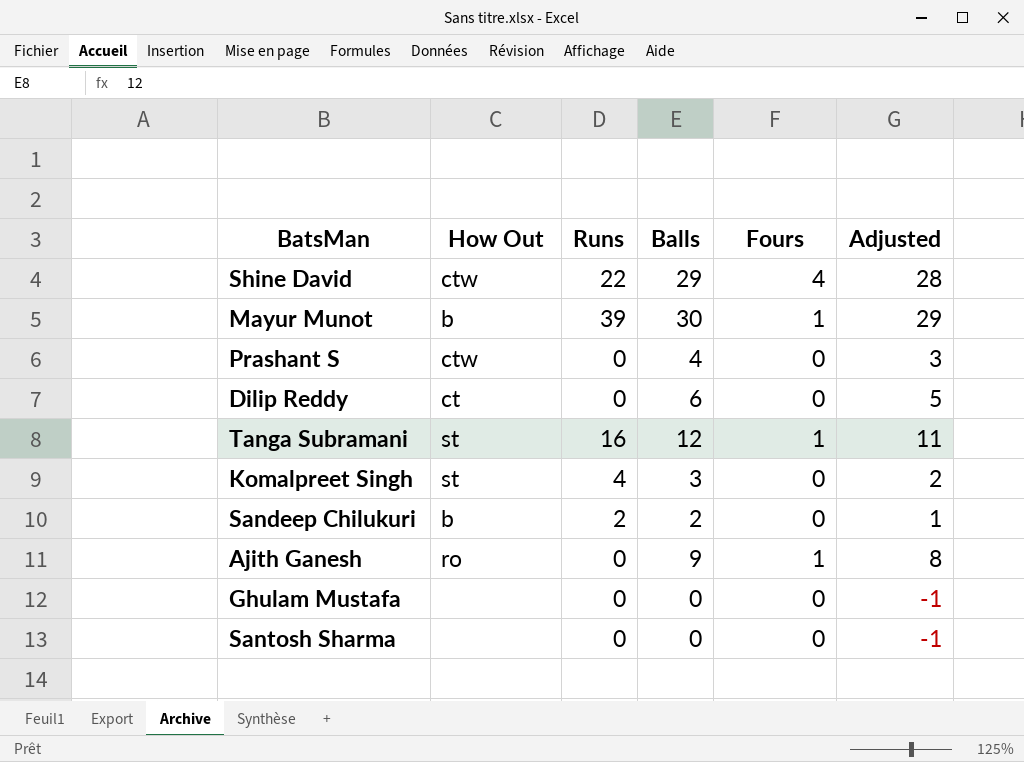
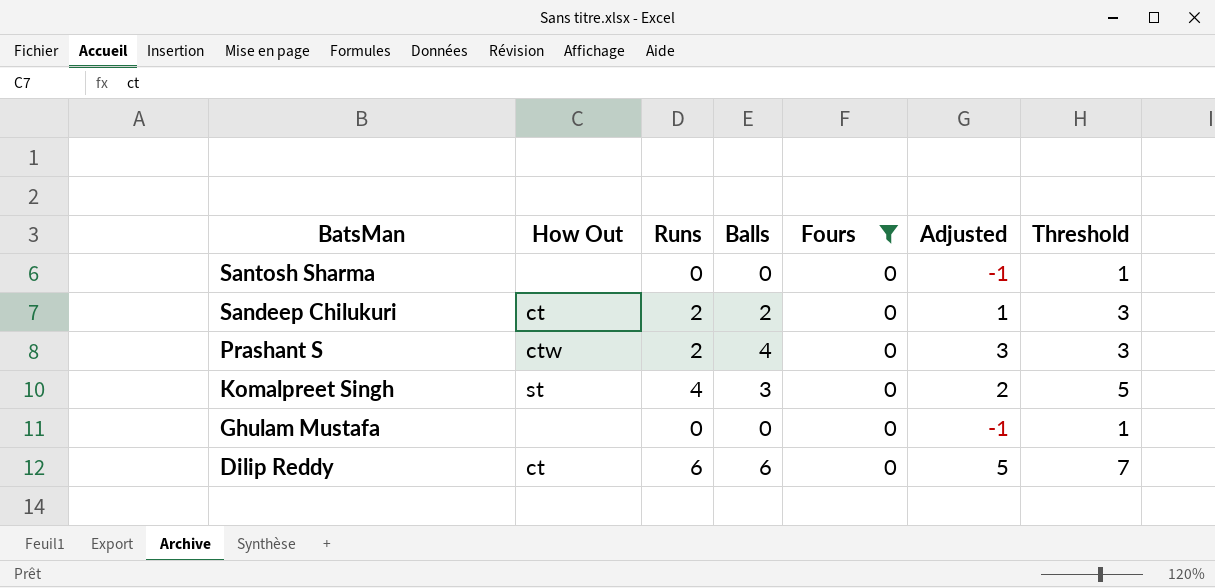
filter: none -> Fours = 0
row order: none -> BatsMan descending
column Threshold | formula: none -> [Runs] + 1
Sandeep Chilukuri | How Out: b -> ct
Prashant S | Runs: 0 -> 2
Dilip Reddy | Runs: 0 -> 6

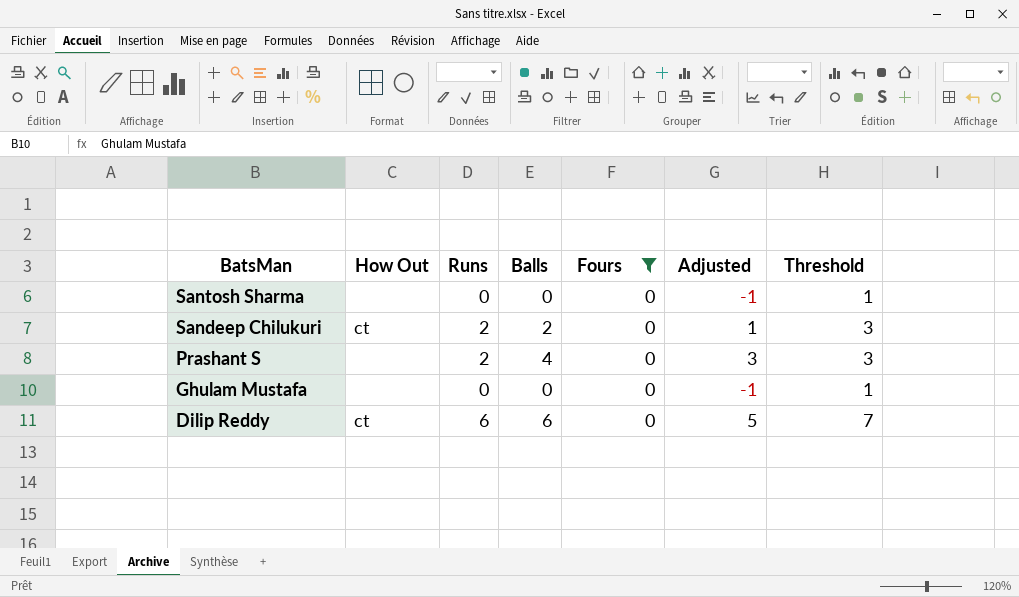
row Komalpreet Singh: st | 4 | 3 | 0 | 2 | 5 -> none
Prashant S | How Out: ctw -> none

